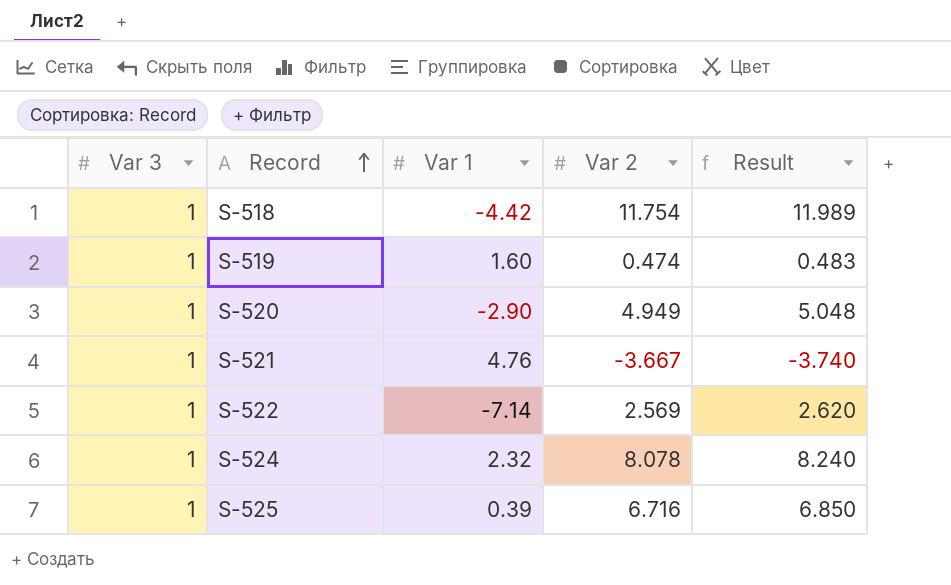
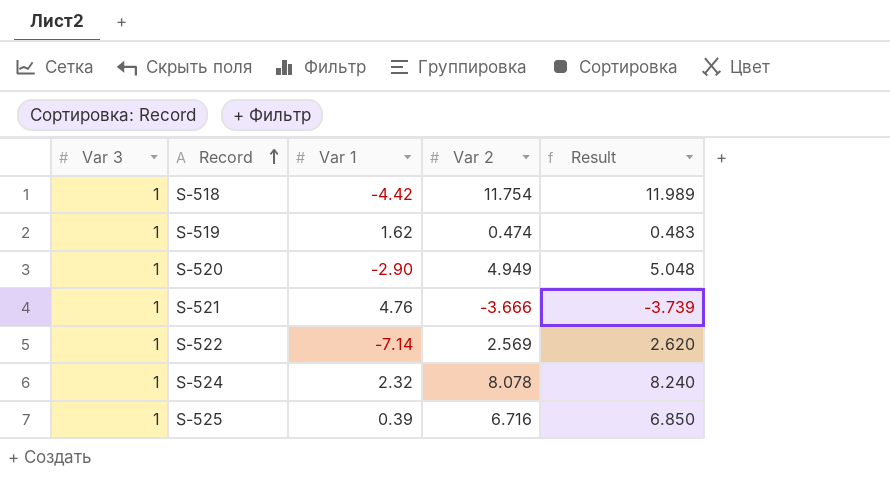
S-519 | Var 1: 1.60 -> 1.62
S-521 | Var 2: -3.667 -> -3.666
S-521 | Result: -3.740 -> -3.739

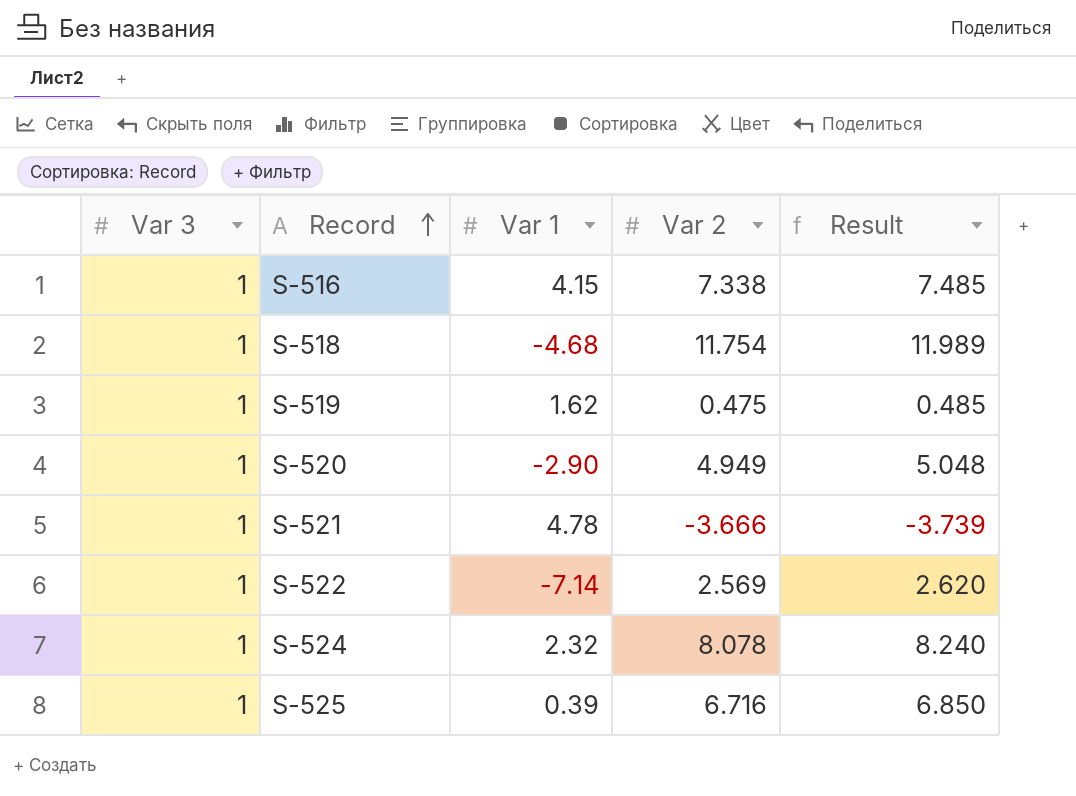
row S-516: none -> 1 | 4.15 | 7.338 | 7.485
S-518 | Var 1: -4.42 -> -4.68
S-519 | Var 2: 0.474 -> 0.475
S-519 | Result: 0.483 -> 0.485
S-521 | Var 1: 4.76 -> 4.78

